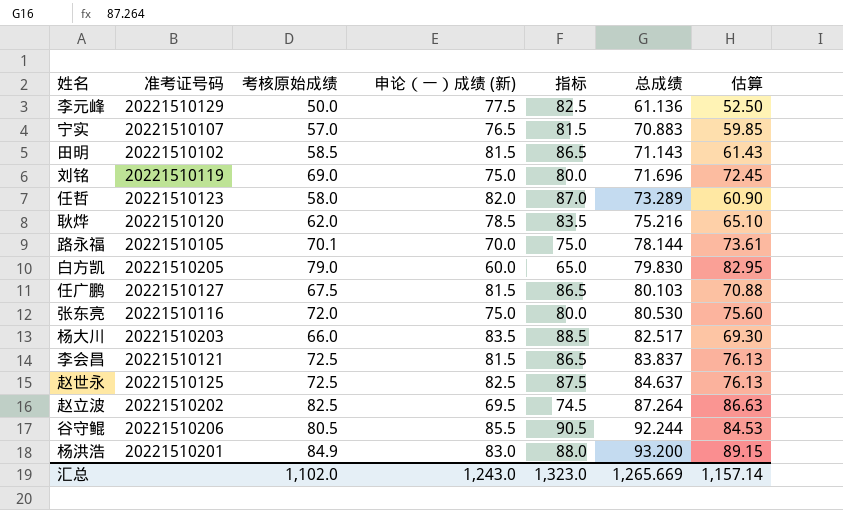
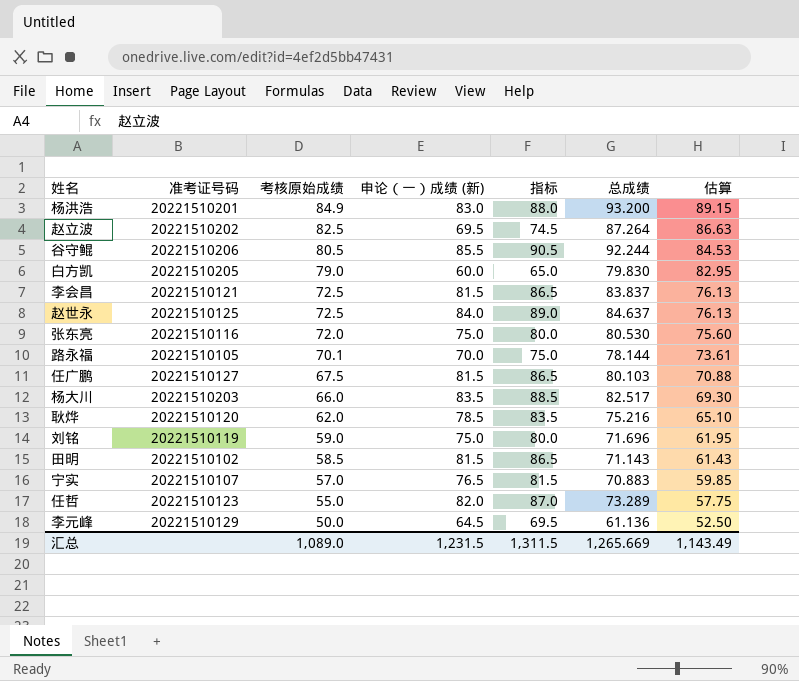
row order: 总成绩 ascending -> 考核原始成绩 descending
赵世永 | 申论（一）成绩 (新): 82.5 -> 84.0
赵世永 | 指标: 87.5 -> 89.0
刘铭 | 考核原始成绩: 69.0 -> 59.0
刘铭 | 估算: 72.45 -> 61.95
任哲 | 考核原始成绩: 58.0 -> 55.0
任哲 | 估算: 60.90 -> 57.75
李元峰 | 申论（一）成绩 (新): 77.5 -> 64.5
李元峰 | 指标: 82.5 -> 69.5
汇总 | 考核原始成绩: 1,102.0 -> 1,089.0
汇总 | 申论（一）成绩 (新): 1,243.0 -> 1,231.5
汇总 | 指标: 1,323.0 -> 1,311.5
汇总 | 估算: 1,157.14 -> 1,143.49

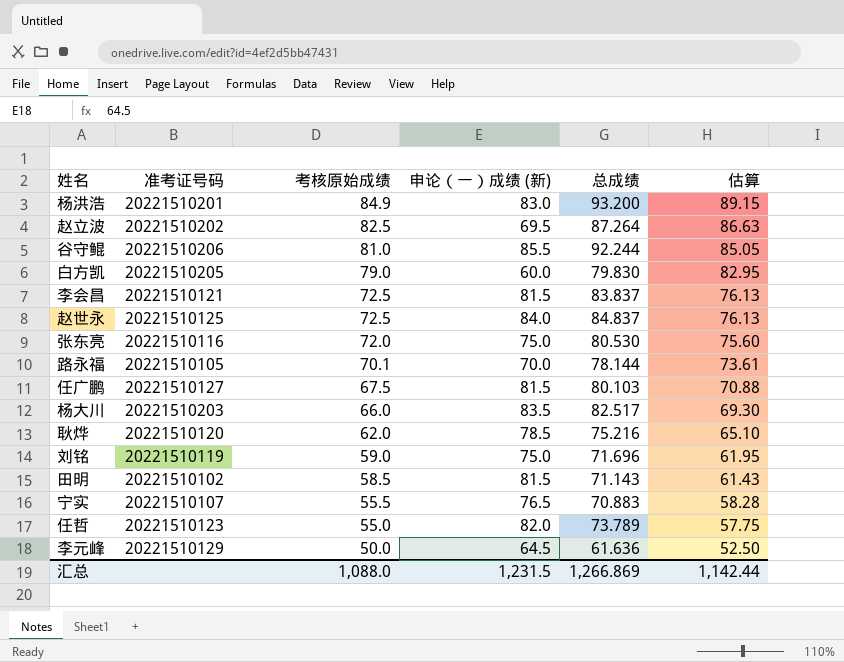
column 指标 | formula: [申论（一）成绩 (新)] + 5 -> none
谷守鲲 | 考核原始成绩: 80.5 -> 81.0
谷守鲲 | 估算: 84.53 -> 85.05
赵世永 | 总成绩: 84.637 -> 84.837
宁实 | 考核原始成绩: 57.0 -> 55.5
宁实 | 估算: 59.85 -> 58.28
任哲 | 总成绩: 73.289 -> 73.789
李元峰 | 总成绩: 61.136 -> 61.636
汇总 | 考核原始成绩: 1,089.0 -> 1,088.0
汇总 | 总成绩: 1,265.669 -> 1,266.869
汇总 | 估算: 1,143.49 -> 1,142.44

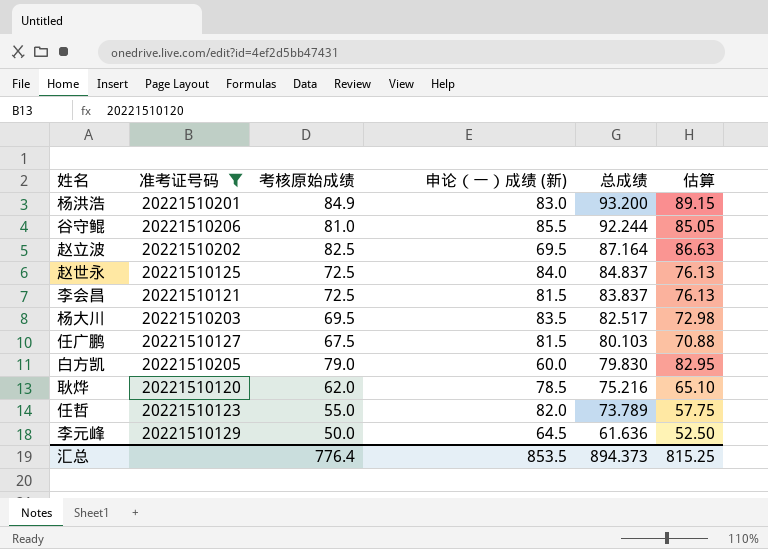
filter: none -> 准考证号码 >= 20221510120
row order: 考核原始成绩 descending -> 总成绩 descending
赵立波 | 总成绩: 87.264 -> 87.164
杨大川 | 考核原始成绩: 66.0 -> 69.5
杨大川 | 估算: 69.30 -> 72.98
汇总 | 考核原始成绩: 1,088.0 -> 776.4
汇总 | 申论（一）成绩 (新): 1,231.5 -> 853.5
汇总 | 总成绩: 1,266.869 -> 894.373
汇总 | 估算: 1,142.44 -> 815.25

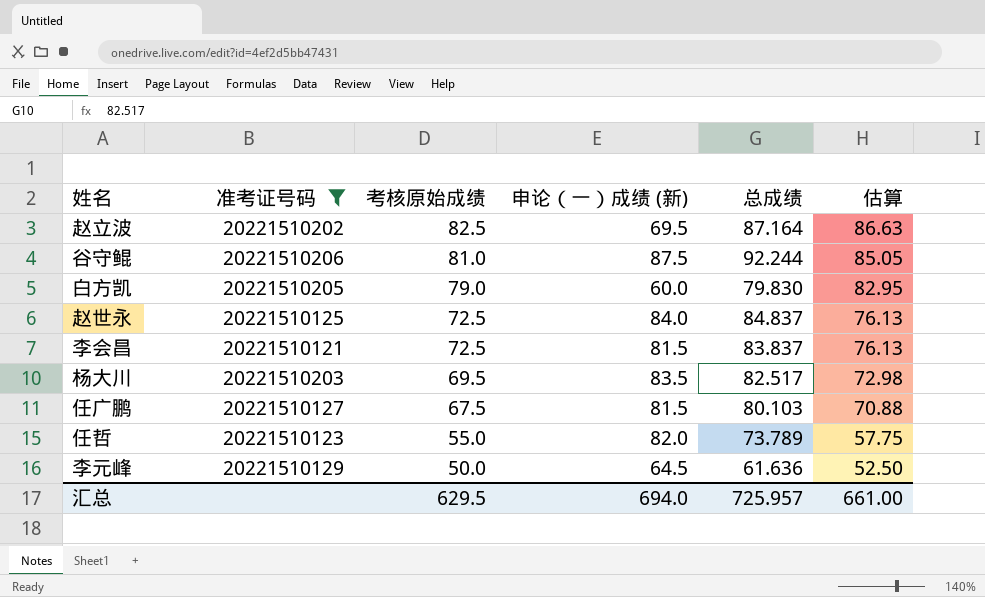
row order: 总成绩 descending -> 考核原始成绩 descending
row 杨洪浩: 20221510201 | 84.9 | 83.0 | 93.200 | 89.15 -> none
row 耿烨: 20221510120 | 62.0 | 78.5 | 75.216 | 65.10 -> none
谷守鲲 | 申论（一）成绩 (新): 85.5 -> 87.5
汇总 | 考核原始成绩: 776.4 -> 629.5
汇总 | 申论（一）成绩 (新): 853.5 -> 694.0
汇总 | 总成绩: 894.373 -> 725.957
汇总 | 估算: 815.25 -> 661.00

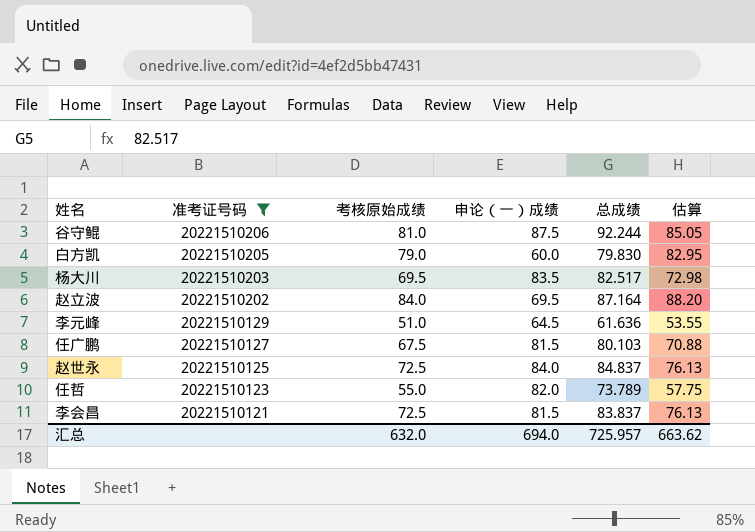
row order: 考核原始成绩 descending -> 准考证号码 descending
column name: 申论（一）成绩 (新) -> 申论（一）成绩
赵立波 | 考核原始成绩: 82.5 -> 84.0
赵立波 | 估算: 86.63 -> 88.20
李元峰 | 考核原始成绩: 50.0 -> 51.0
李元峰 | 估算: 52.50 -> 53.55
汇总 | 考核原始成绩: 629.5 -> 632.0
汇总 | 估算: 661.00 -> 663.62

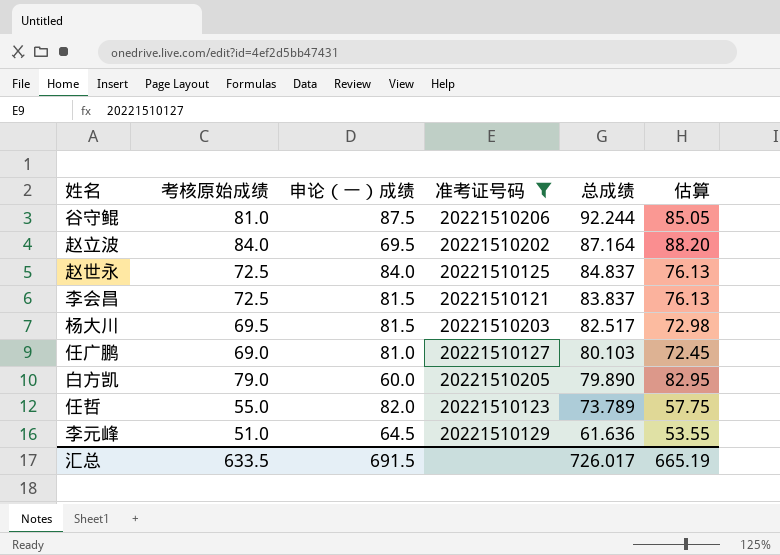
row order: 准考证号码 descending -> 总成绩 descending
column 准考证号码 | position: 2 -> 4
杨大川 | 申论（一）成绩: 83.5 -> 81.5
任广鹏 | 考核原始成绩: 67.5 -> 69.0
任广鹏 | 申论（一）成绩: 81.5 -> 81.0
任广鹏 | 估算: 70.88 -> 72.45
白方凯 | 总成绩: 79.830 -> 79.890
汇总 | 考核原始成绩: 632.0 -> 633.5
汇总 | 申论（一）成绩: 694.0 -> 691.5
汇总 | 总成绩: 725.957 -> 726.017
汇总 | 估算: 663.62 -> 665.19

